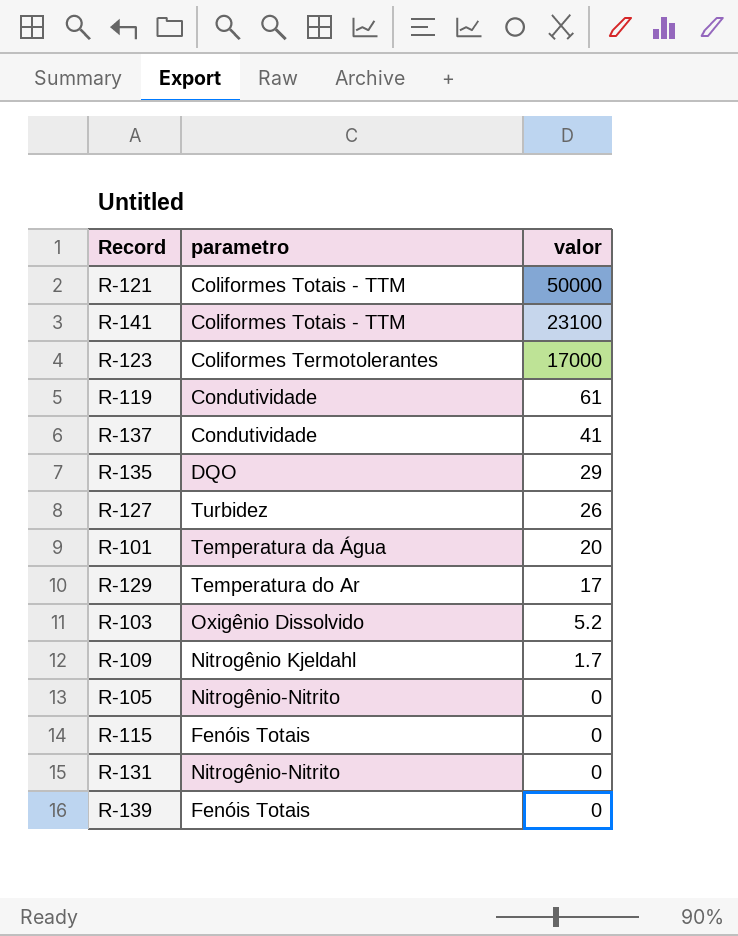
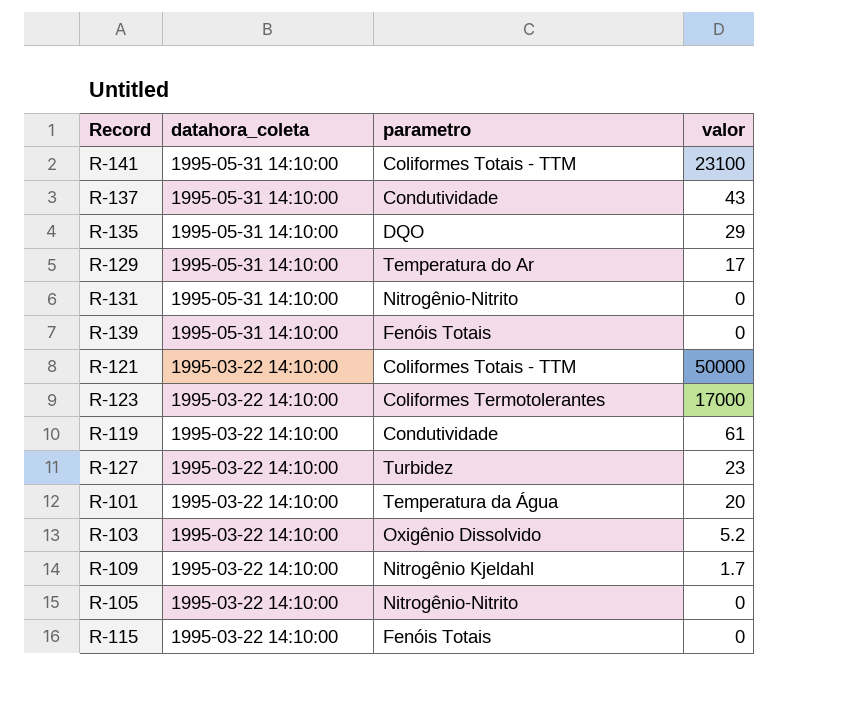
row order: valor descending -> datahora_coleta descending
column datahora_coleta | position: none -> 2
R-137 | valor: 41 -> 43
R-127 | valor: 26 -> 23

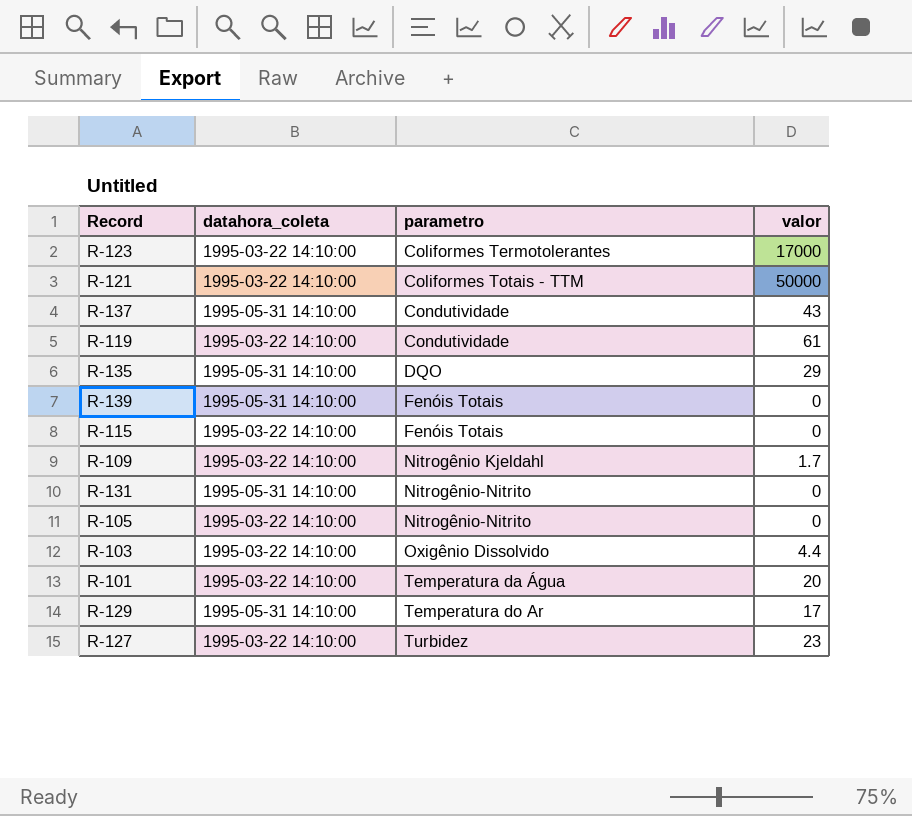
row order: datahora_coleta descending -> parametro ascending
row R-141: 1995-05-31 14:10:00 | Coliformes Totais - TTM | 23100 -> none
R-103 | valor: 5.2 -> 4.4

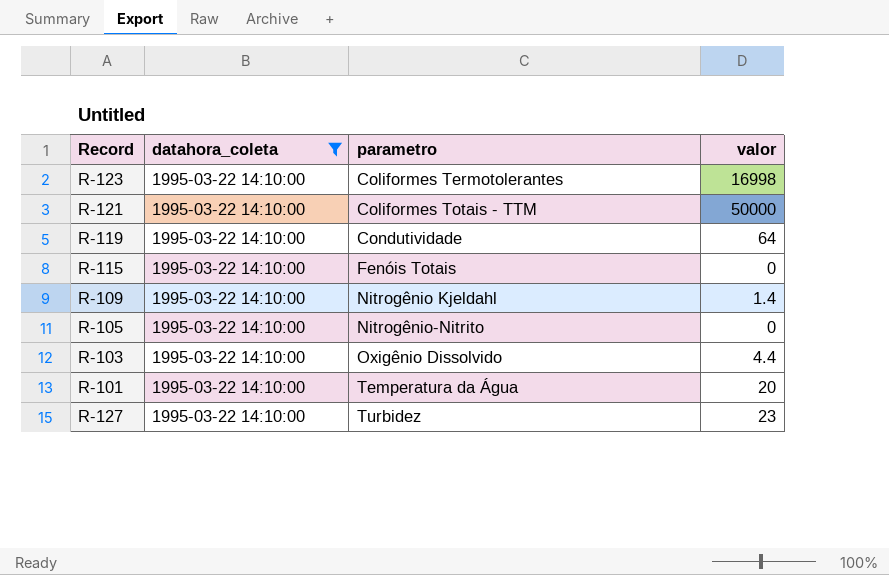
filter: none -> datahora_coleta = 1995-03-22 14:10:00
R-123 | valor: 17000 -> 16998
R-119 | valor: 61 -> 64
R-109 | valor: 1.7 -> 1.4

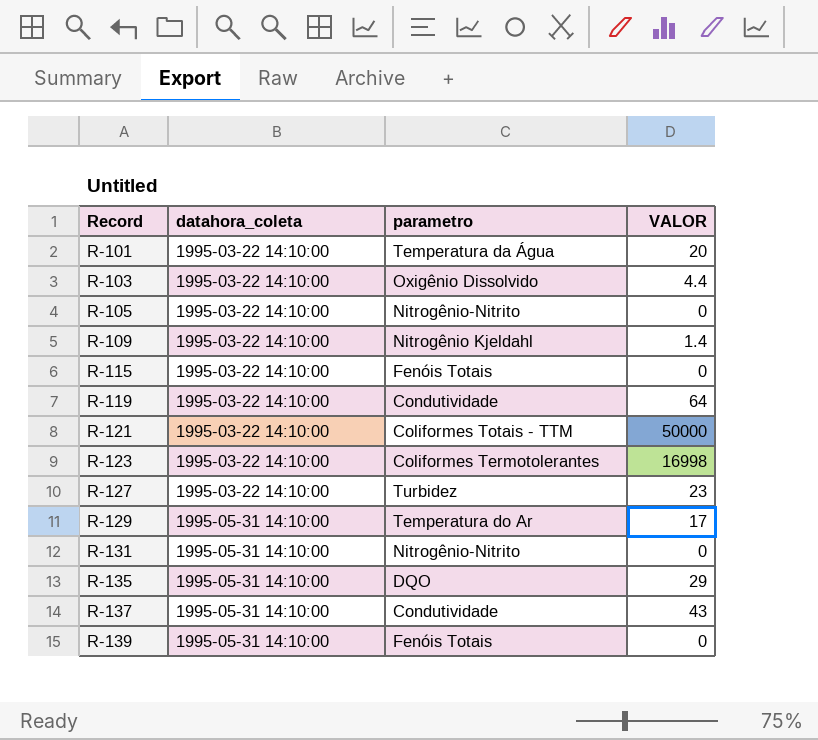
filter: datahora_coleta = 1995-03-22 14:10:00 -> none
row order: parametro ascending -> Record ascending
column name: valor -> VALOR

